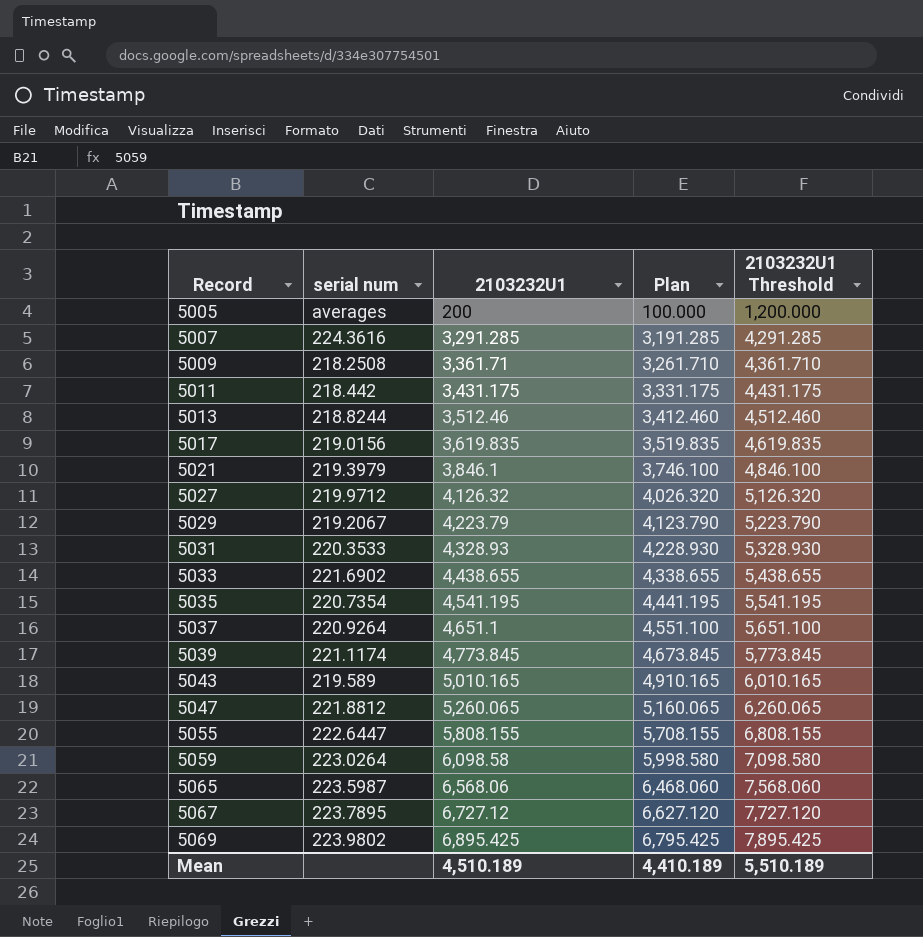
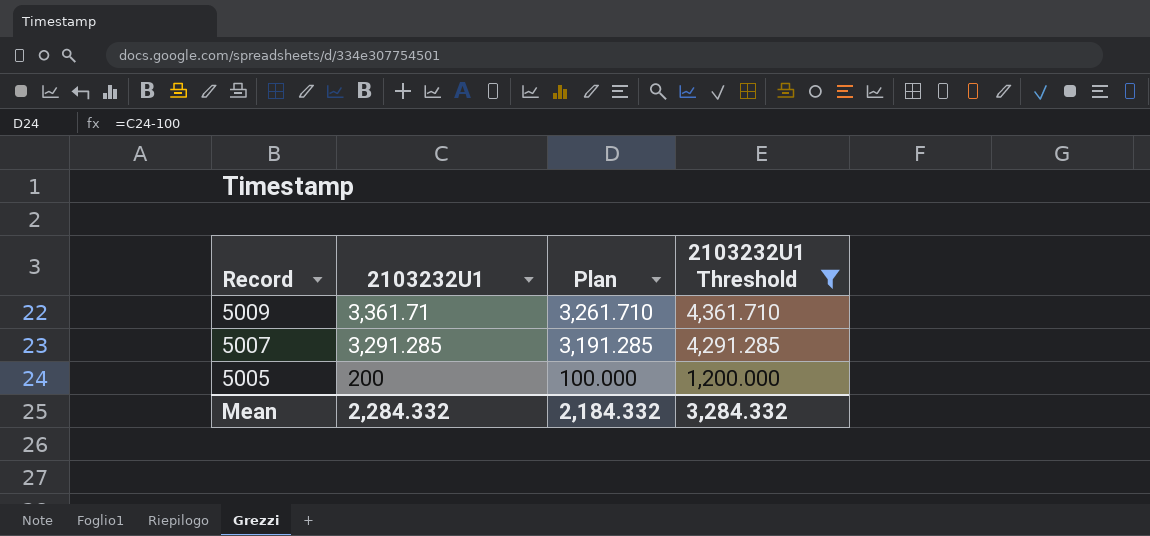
filter: none -> 2103232U1 Threshold <= 4,361.710
row order: Record ascending -> Record descending
column serial num | position: 2 -> none
Mean | 2103232U1: 4,510.189 -> 2,284.332
Mean | Plan: 4,410.189 -> 2,184.332
Mean | 2103232U1 Threshold: 5,510.189 -> 3,284.332

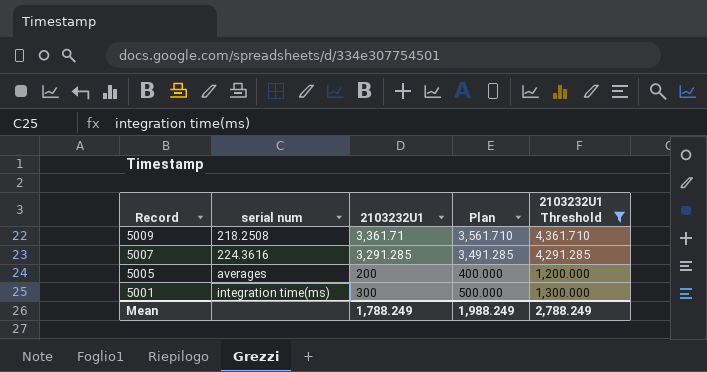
column serial num | position: none -> 2
column Plan | formula: [2103232U1] - 100 -> [2103232U1] + 200
row 5001: none -> integration time(ms) | 300 | 500.000 | 1,300.000
Mean | 2103232U1: 2,284.332 -> 1,788.249
Mean | Plan: 2,184.332 -> 1,988.249
Mean | 2103232U1 Threshold: 3,284.332 -> 2,788.249

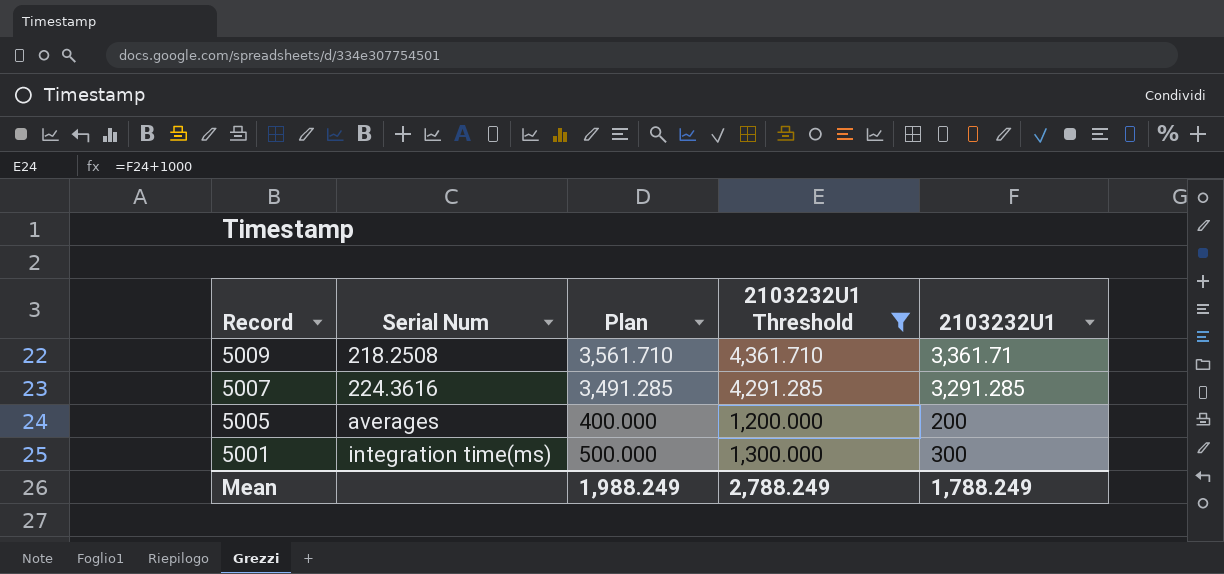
column name: serial num -> Serial Num
column 2103232U1 | position: 3 -> 5

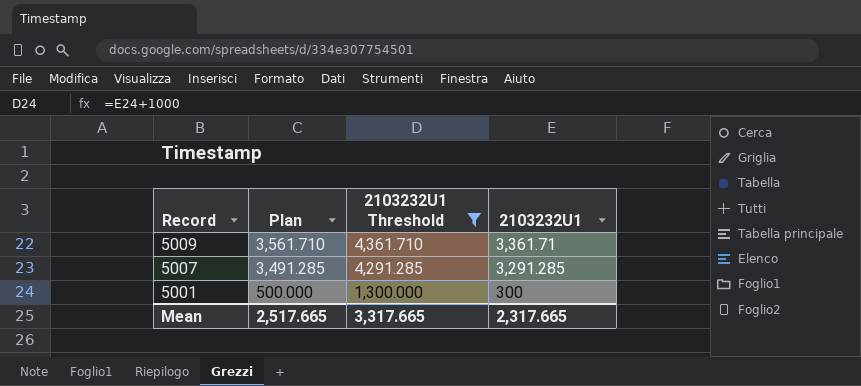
column Serial Num | position: 2 -> none
row 5005: averages | 400.000 | 1,200.000 | 200 -> none
Mean | Plan: 1,988.249 -> 2,517.665
Mean | 2103232U1 Threshold: 2,788.249 -> 3,317.665
Mean | 2103232U1: 1,788.249 -> 2,317.665

